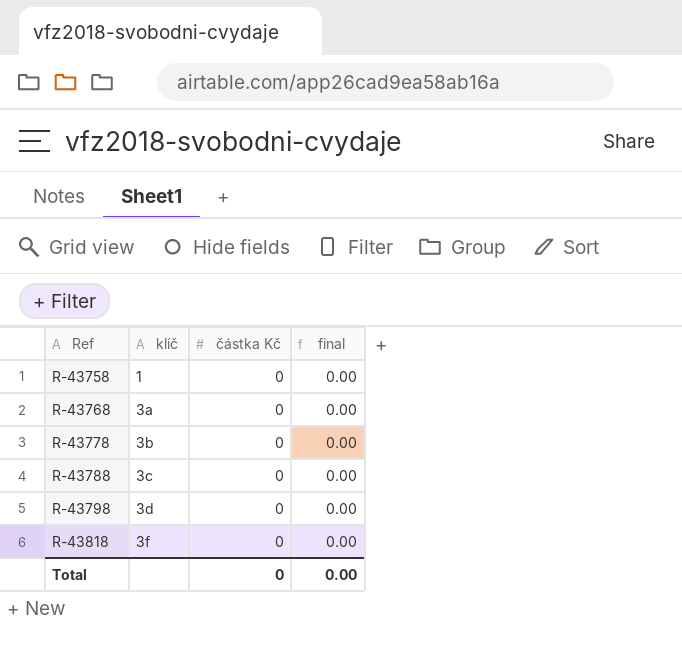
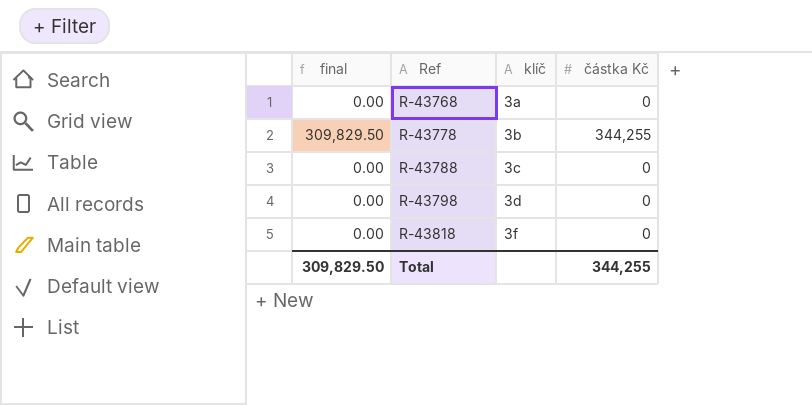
column final | position: 4 -> 1
row R-43758: 1 | 0 | 0.00 -> none
R-43778 | final: 0.00 -> 309,829.50
R-43778 | částka Kč: 0 -> 344,255
Total | final: 0.00 -> 309,829.50
Total | částka Kč: 0 -> 344,255

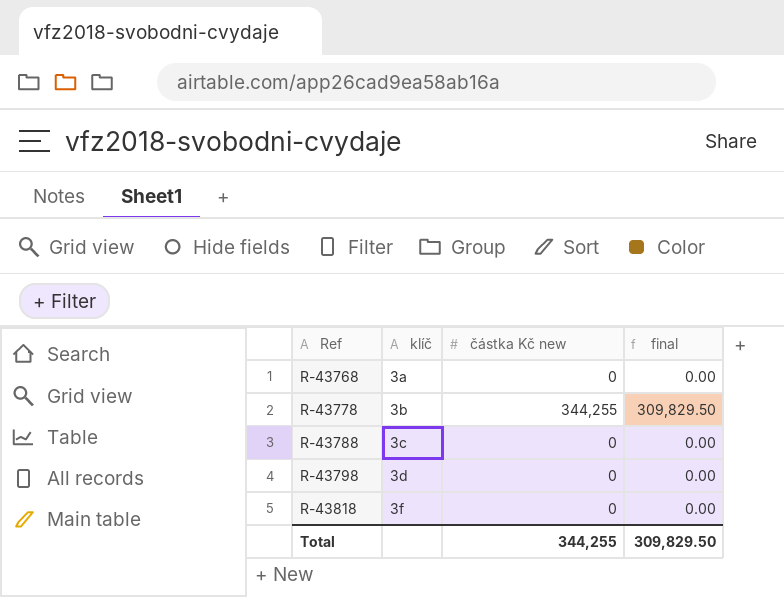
column name: částka Kč -> částka Kč new
column final | position: 1 -> 4

